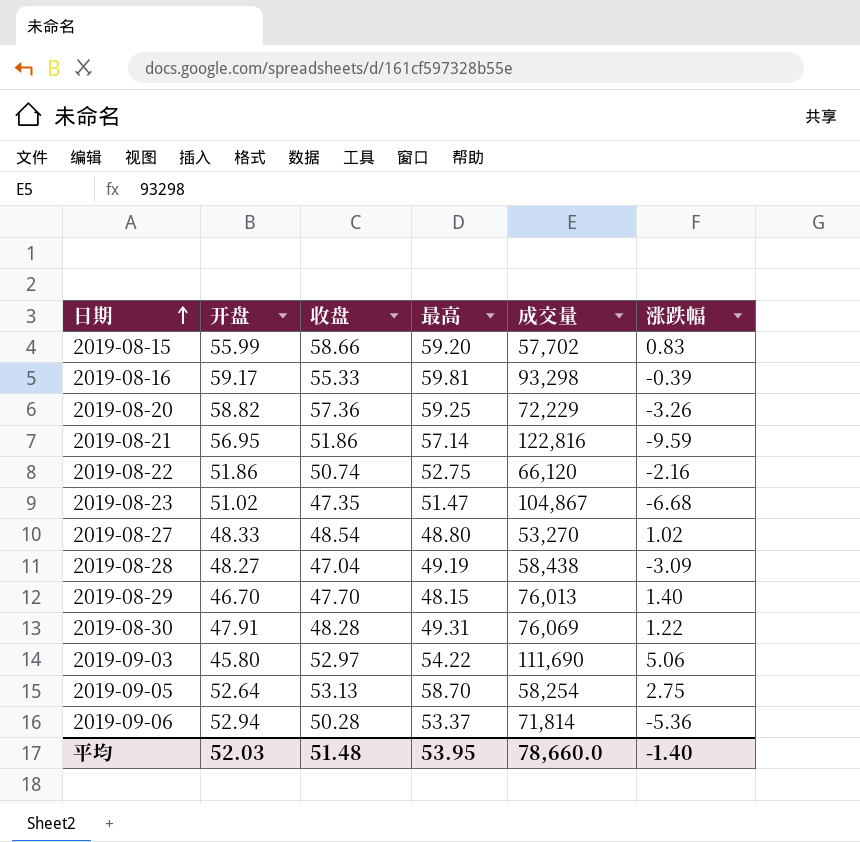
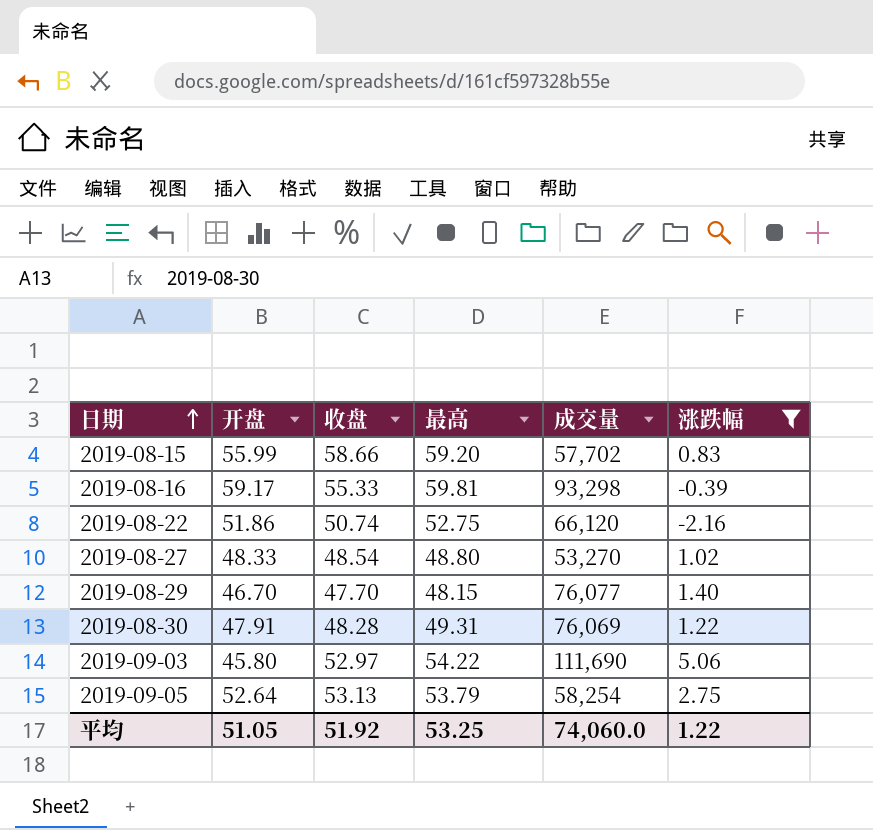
filter: none -> 涨跌幅 >= -2.16
2019-08-29 | 成交量: 76,013 -> 76,077
2019-09-05 | 最高: 58.70 -> 53.79
平均 | 开盘: 52.03 -> 51.05
平均 | 收盘: 51.48 -> 51.92
平均 | 最高: 53.95 -> 53.25
平均 | 成交量: 78,660.0 -> 74,060.0
平均 | 涨跌幅: -1.40 -> 1.22

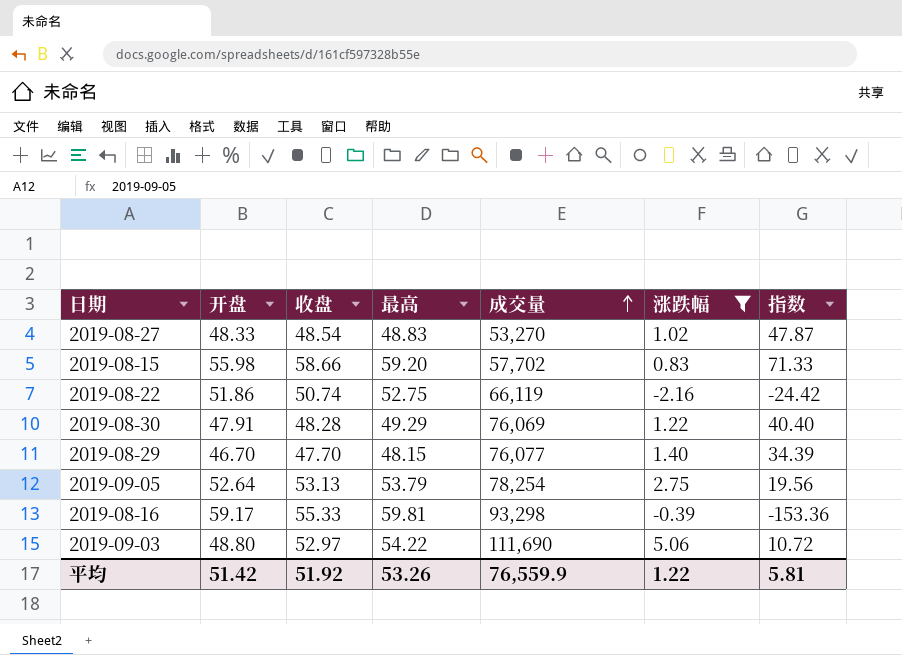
row order: 日期 ascending -> 成交量 ascending
column 指数 | formula: none -> [最高] / [涨跌幅]
2019-08-27 | 最高: 48.80 -> 48.83
2019-08-15 | 开盘: 55.99 -> 55.98
2019-08-22 | 成交量: 66,120 -> 66,119
2019-08-30 | 最高: 49.31 -> 49.29
2019-09-05 | 成交量: 58,254 -> 78,254
2019-09-03 | 开盘: 45.80 -> 48.80
平均 | 开盘: 51.05 -> 51.42
平均 | 最高: 53.25 -> 53.26
平均 | 成交量: 74,060.0 -> 76,559.9

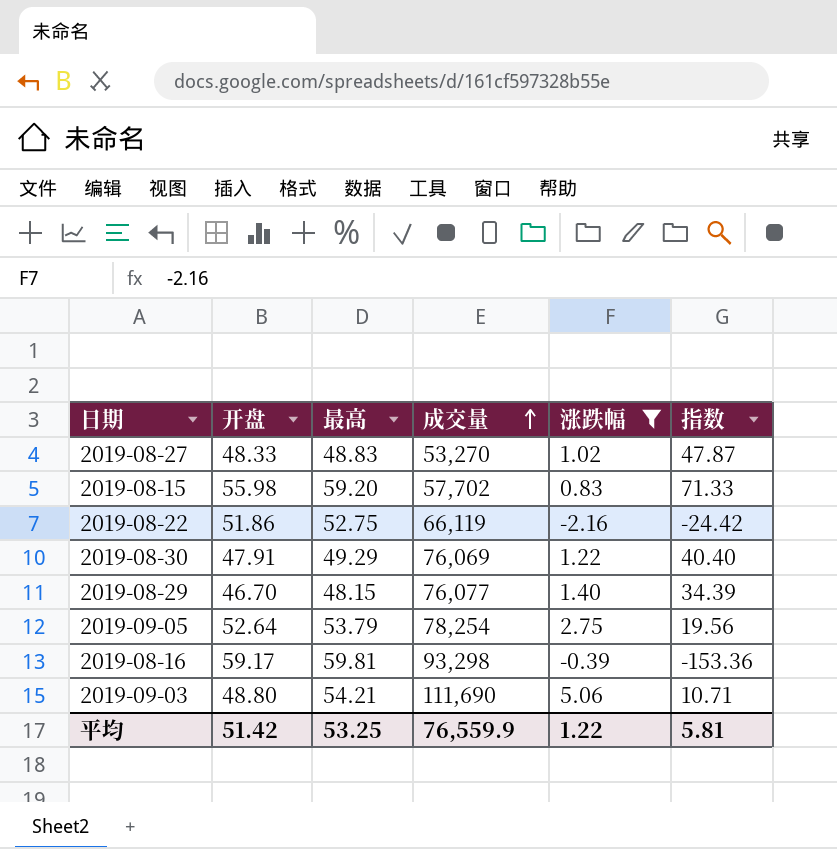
column 收盘 | position: 3 -> none
2019-09-03 | 最高: 54.22 -> 54.21
2019-09-03 | 指数: 10.72 -> 10.71
平均 | 最高: 53.26 -> 53.25

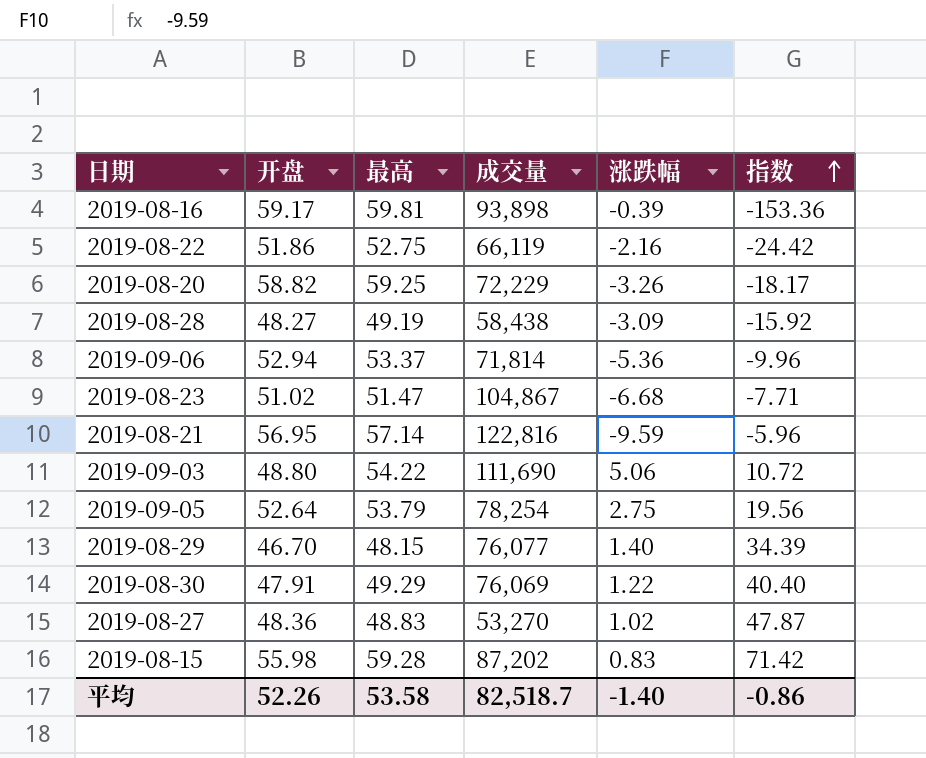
filter: 涨跌幅 >= -2.16 -> none
row order: 成交量 ascending -> 指数 ascending
2019-08-16 | 成交量: 93,298 -> 93,898
2019-09-03 | 最高: 54.21 -> 54.22
2019-09-03 | 指数: 10.71 -> 10.72
2019-08-27 | 开盘: 48.33 -> 48.36
2019-08-15 | 最高: 59.20 -> 59.28
2019-08-15 | 成交量: 57,702 -> 87,202
2019-08-15 | 指数: 71.33 -> 71.42
平均 | 开盘: 51.42 -> 52.26
平均 | 最高: 53.25 -> 53.58
平均 | 成交量: 76,559.9 -> 82,518.7
平均 | 涨跌幅: 1.22 -> -1.40
平均 | 指数: 5.81 -> -0.86

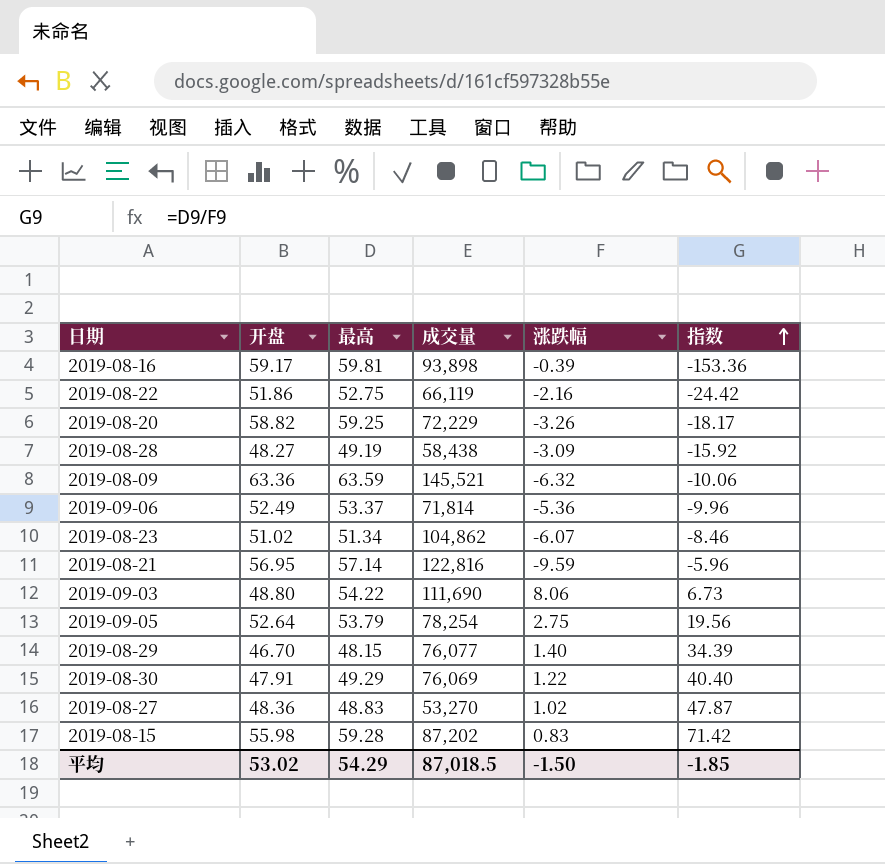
row 2019-08-09: none -> 63.36 | 63.59 | 145,521 | -6.32 | -10.06
2019-09-06 | 开盘: 52.94 -> 52.49
2019-08-23 | 最高: 51.47 -> 51.34
2019-08-23 | 成交量: 104,867 -> 104,862
2019-08-23 | 涨跌幅: -6.68 -> -6.07
2019-08-23 | 指数: -7.71 -> -8.46
2019-09-03 | 涨跌幅: 5.06 -> 8.06
2019-09-03 | 指数: 10.72 -> 6.73
平均 | 开盘: 52.26 -> 53.02
平均 | 最高: 53.58 -> 54.29
平均 | 成交量: 82,518.7 -> 87,018.5
平均 | 涨跌幅: -1.40 -> -1.50
平均 | 指数: -0.86 -> -1.85

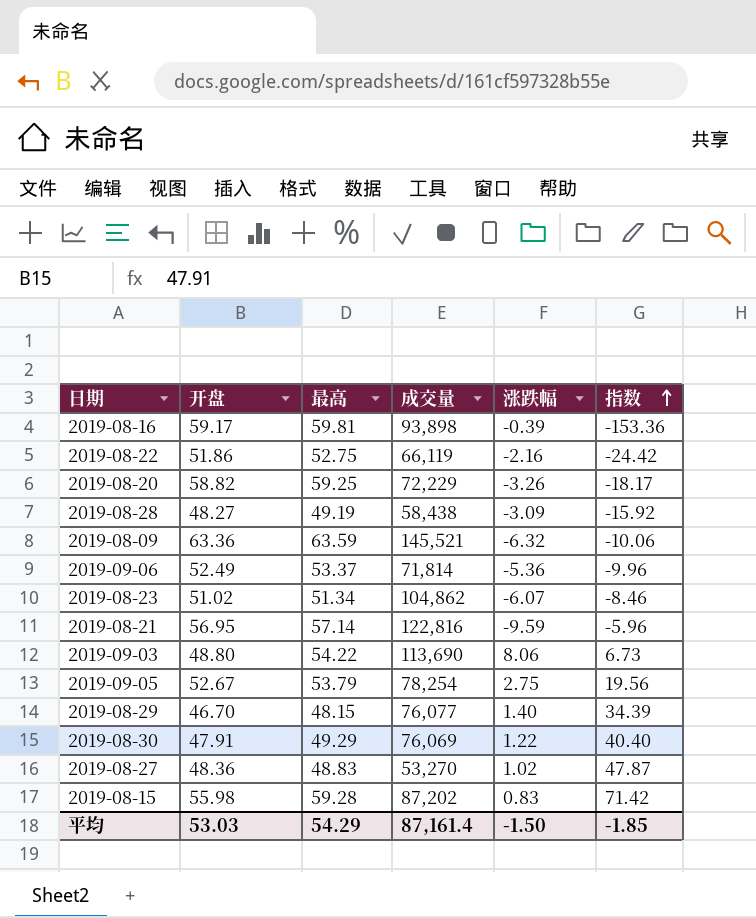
2019-09-03 | 成交量: 111,690 -> 113,690
2019-09-05 | 开盘: 52.64 -> 52.67
平均 | 开盘: 53.02 -> 53.03
平均 | 成交量: 87,018.5 -> 87,161.4

